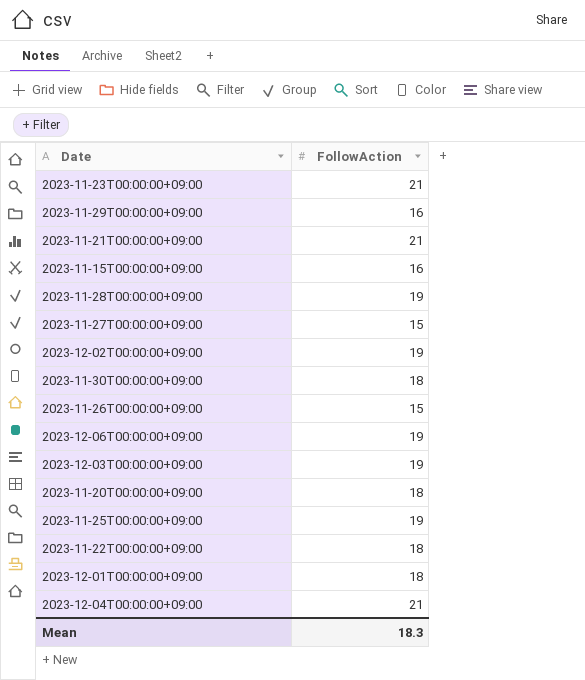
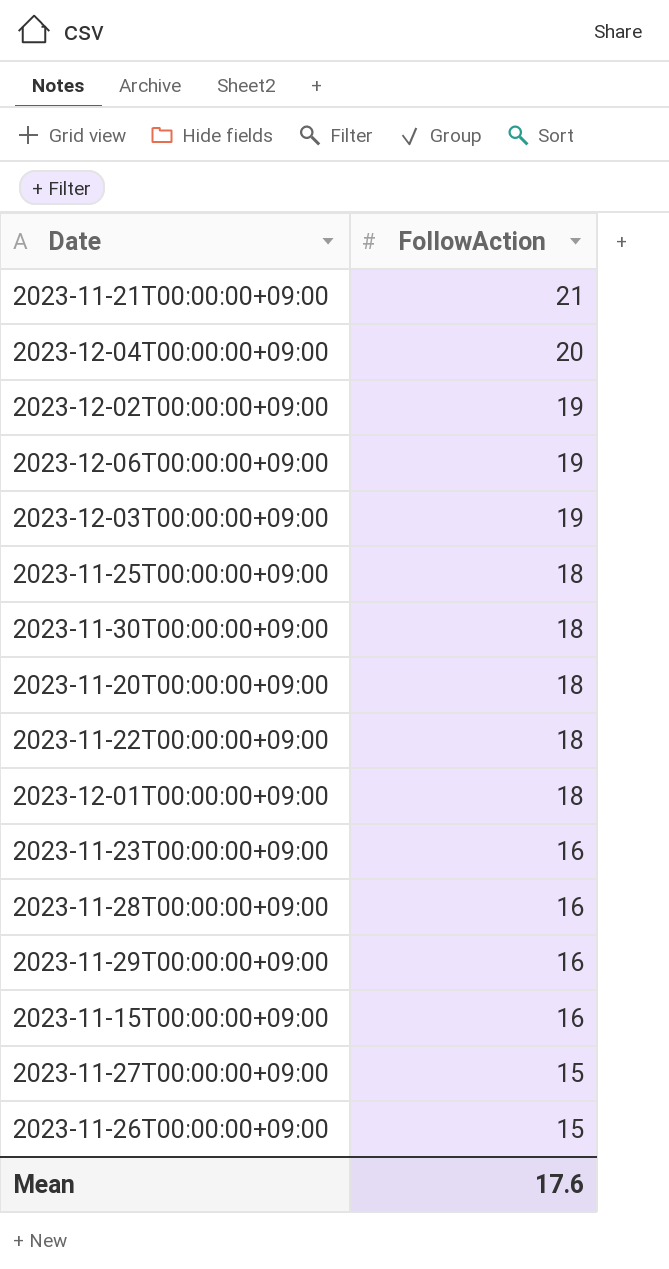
row order: none -> FollowAction descending
2023-12-04T00:00:00+09:00 | FollowAction: 21 -> 20
2023-11-25T00:00:00+09:00 | FollowAction: 19 -> 18
2023-11-23T00:00:00+09:00 | FollowAction: 21 -> 16
2023-11-28T00:00:00+09:00 | FollowAction: 19 -> 16
Mean | FollowAction: 18.3 -> 17.6

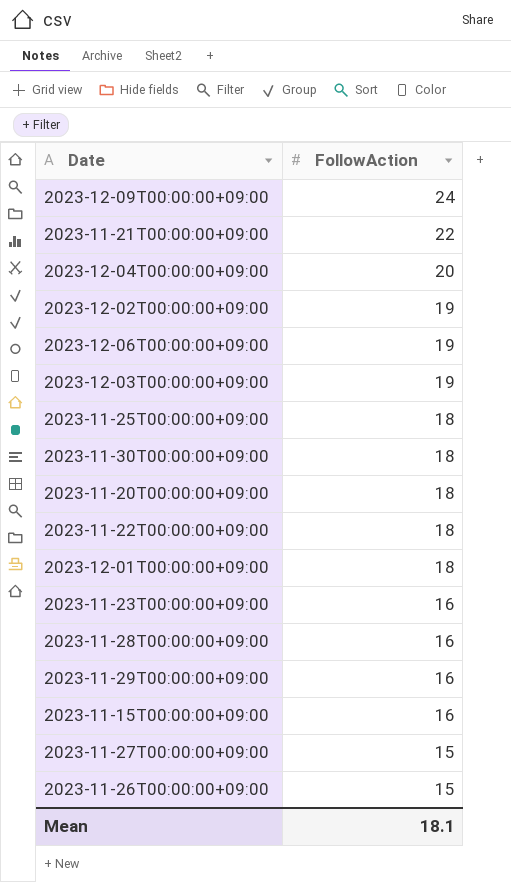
row 2023-12-09T00:00:00+09:00: none -> 24
2023-11-21T00:00:00+09:00 | FollowAction: 21 -> 22
Mean | FollowAction: 17.6 -> 18.1

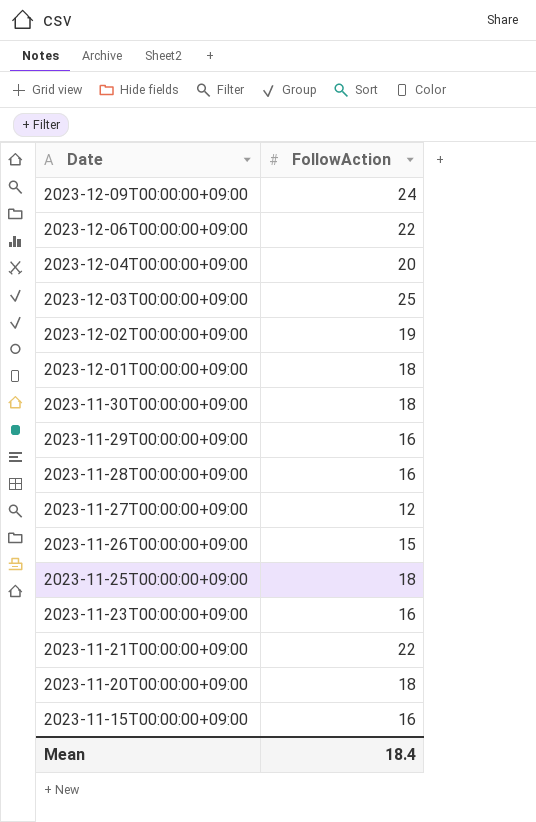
row order: FollowAction descending -> Date descending
row 2023-11-22T00:00:00+09:00: 18 -> none
2023-12-06T00:00:00+09:00 | FollowAction: 19 -> 22
2023-12-03T00:00:00+09:00 | FollowAction: 19 -> 25
2023-11-27T00:00:00+09:00 | FollowAction: 15 -> 12
Mean | FollowAction: 18.1 -> 18.4

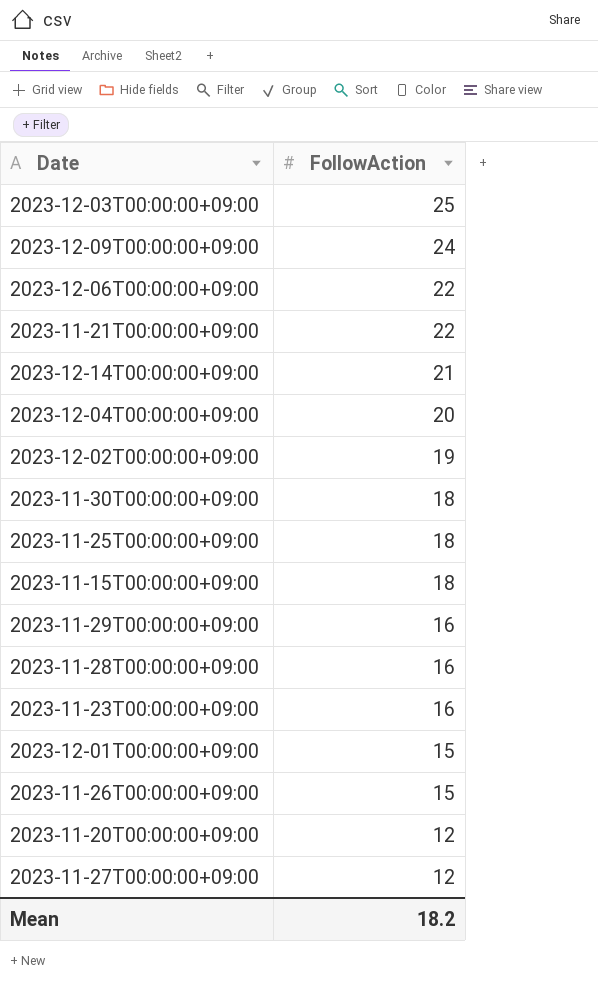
row order: Date descending -> FollowAction descending
row 2023-12-14T00:00:00+09:00: none -> 21
2023-11-15T00:00:00+09:00 | FollowAction: 16 -> 18
2023-12-01T00:00:00+09:00 | FollowAction: 18 -> 15
2023-11-20T00:00:00+09:00 | FollowAction: 18 -> 12
Mean | FollowAction: 18.4 -> 18.2

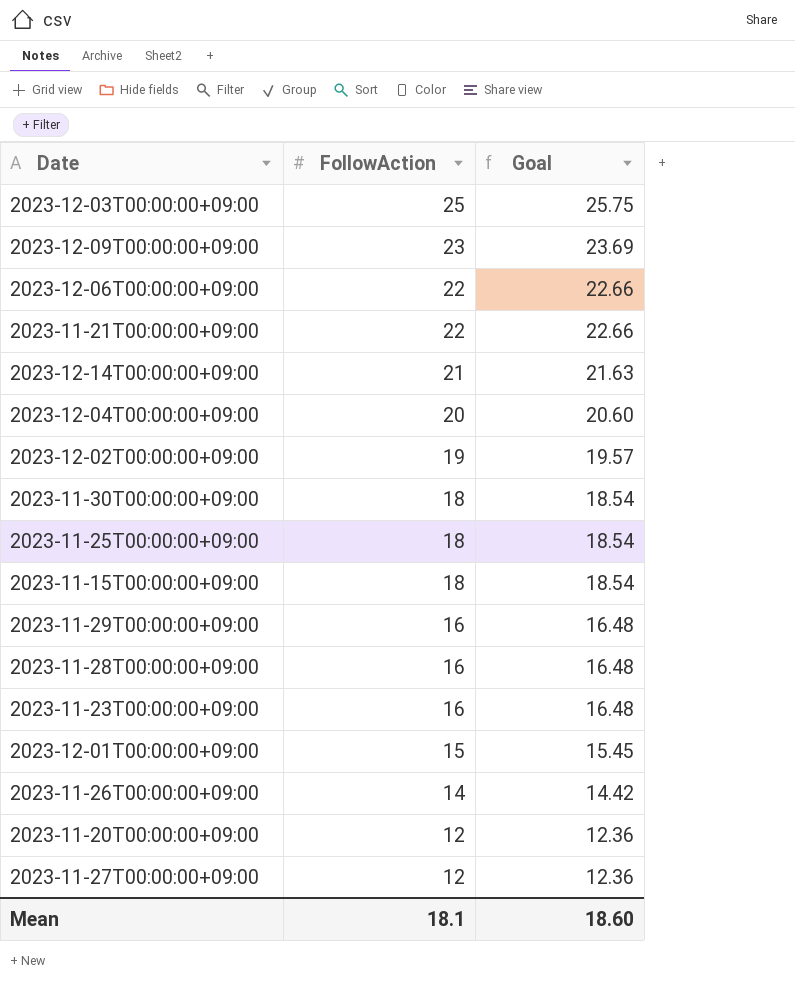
column Goal | formula: none -> [FollowAction] * 1.03
2023-12-09T00:00:00+09:00 | FollowAction: 24 -> 23
2023-11-26T00:00:00+09:00 | FollowAction: 15 -> 14
Mean | FollowAction: 18.2 -> 18.1

